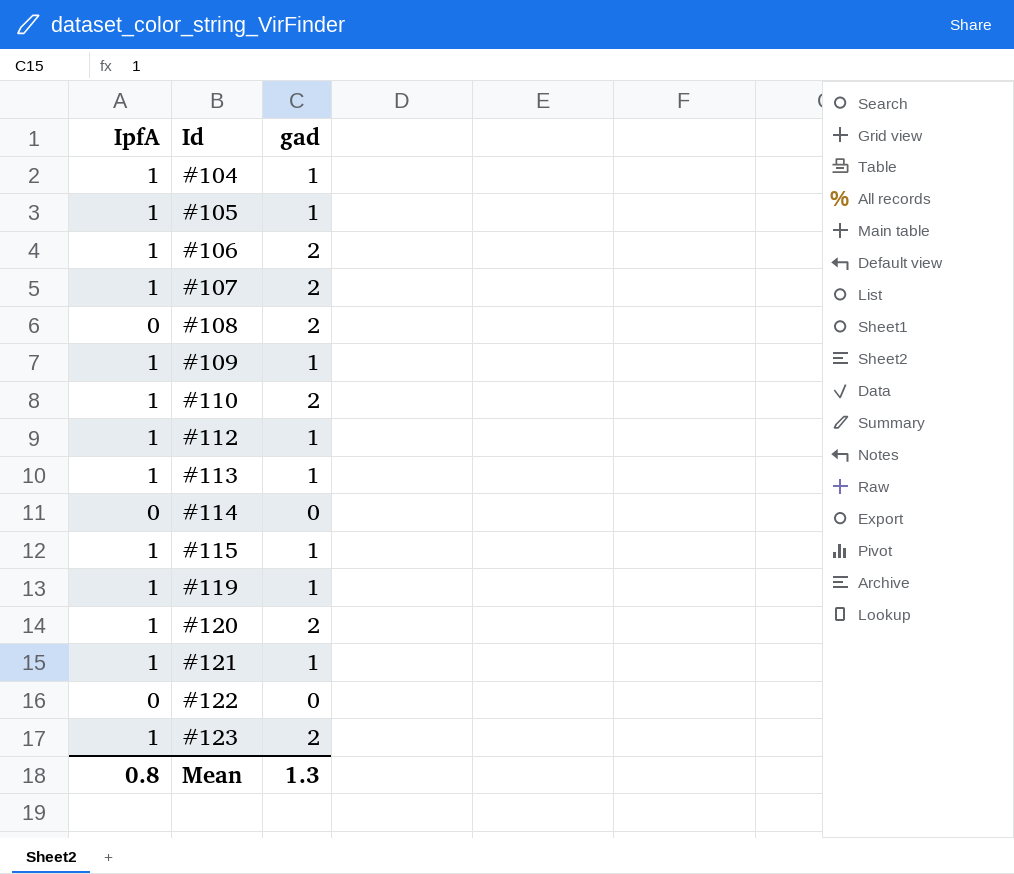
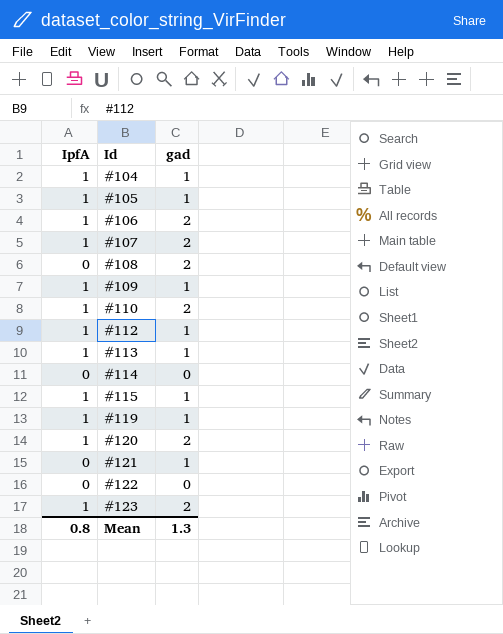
#121 | IpfA: 1 -> 0

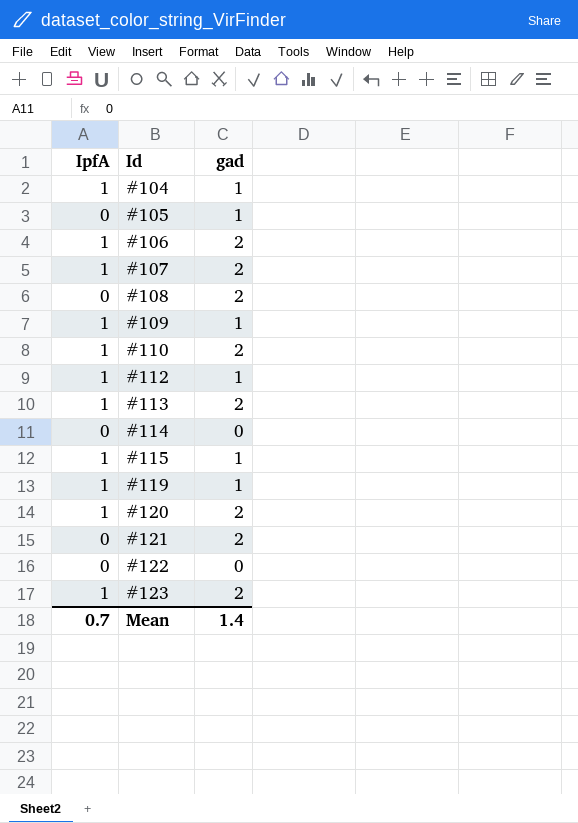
#105 | IpfA: 1 -> 0
#113 | gad: 1 -> 2
#121 | gad: 1 -> 2
Mean | IpfA: 0.8 -> 0.7
Mean | gad: 1.3 -> 1.4

